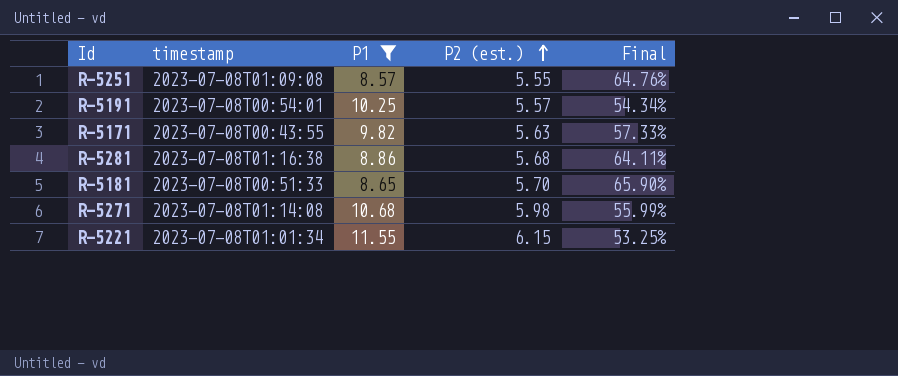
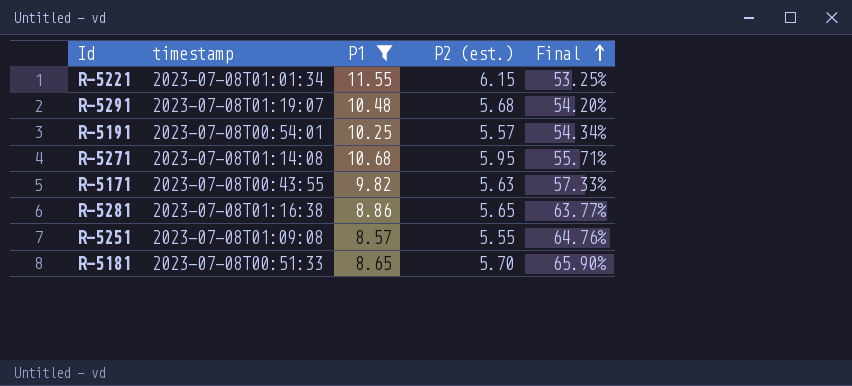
row order: P2 (est.) ascending -> Final ascending
row R-5291: none -> 2023-07-08T01:19:07 | 10.48 | 5.68 | 54.20%
R-5271 | P2 (est.): 5.98 -> 5.95
R-5271 | Final: 55.99% -> 55.71%
R-5281 | P2 (est.): 5.68 -> 5.65
R-5281 | Final: 64.11% -> 63.77%

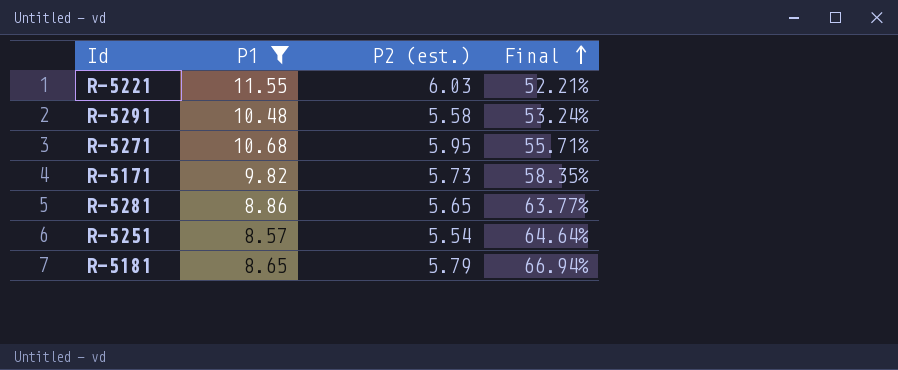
column timestamp | position: 2 -> none
row R-5191: 2023-07-08T00:54:01 | 10.25 | 5.57 | 54.34% -> none
R-5221 | P2 (est.): 6.15 -> 6.03
R-5221 | Final: 53.25% -> 52.21%
R-5291 | P2 (est.): 5.68 -> 5.58
R-5291 | Final: 54.20% -> 53.24%
R-5171 | P2 (est.): 5.63 -> 5.73
R-5171 | Final: 57.33% -> 58.35%
R-5251 | P2 (est.): 5.55 -> 5.54
R-5251 | Final: 64.76% -> 64.64%
R-5181 | P2 (est.): 5.70 -> 5.79
R-5181 | Final: 65.90% -> 66.94%

